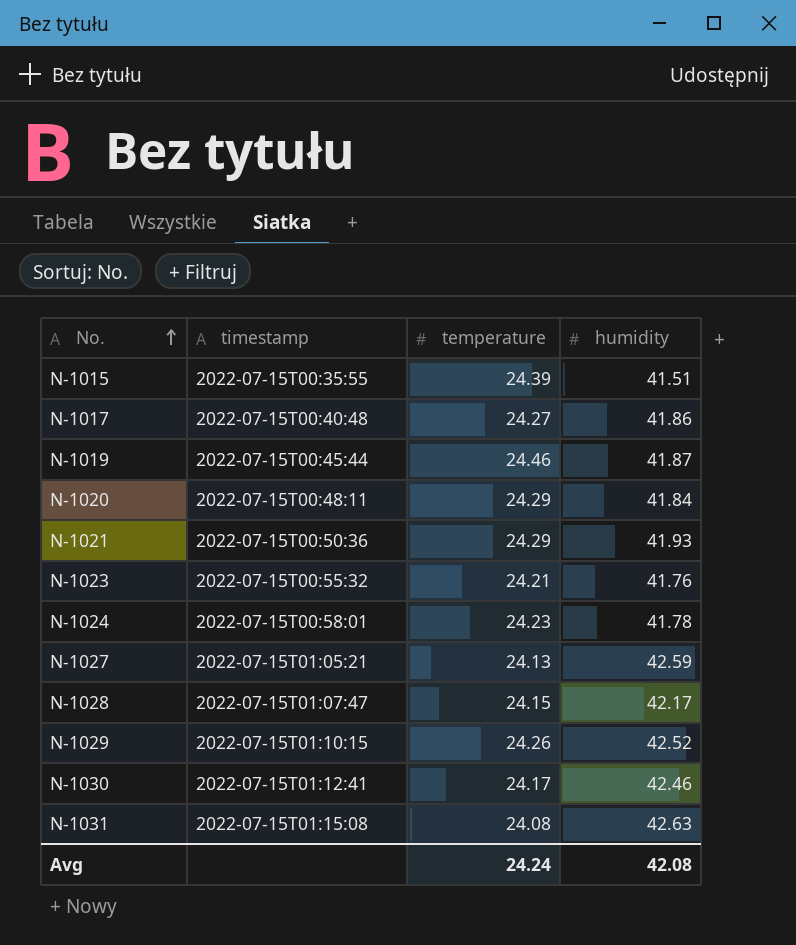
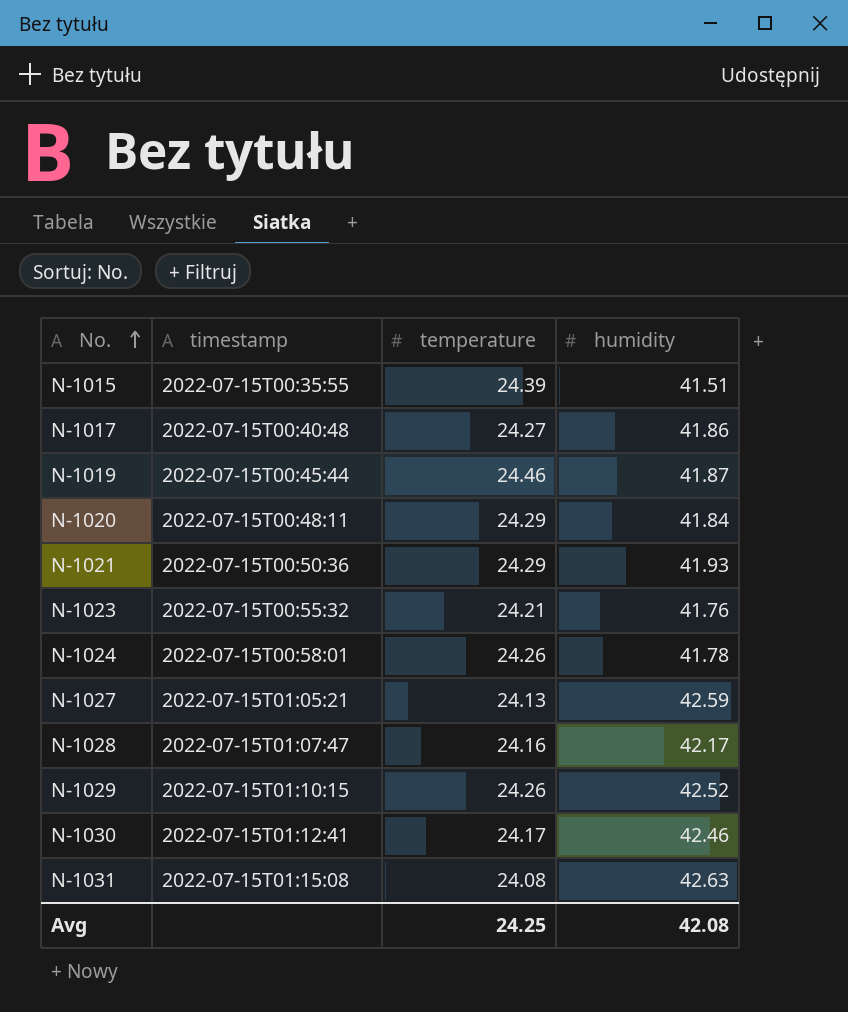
N-1024 | temperature: 24.23 -> 24.26
N-1028 | temperature: 24.15 -> 24.16
Avg | temperature: 24.24 -> 24.25

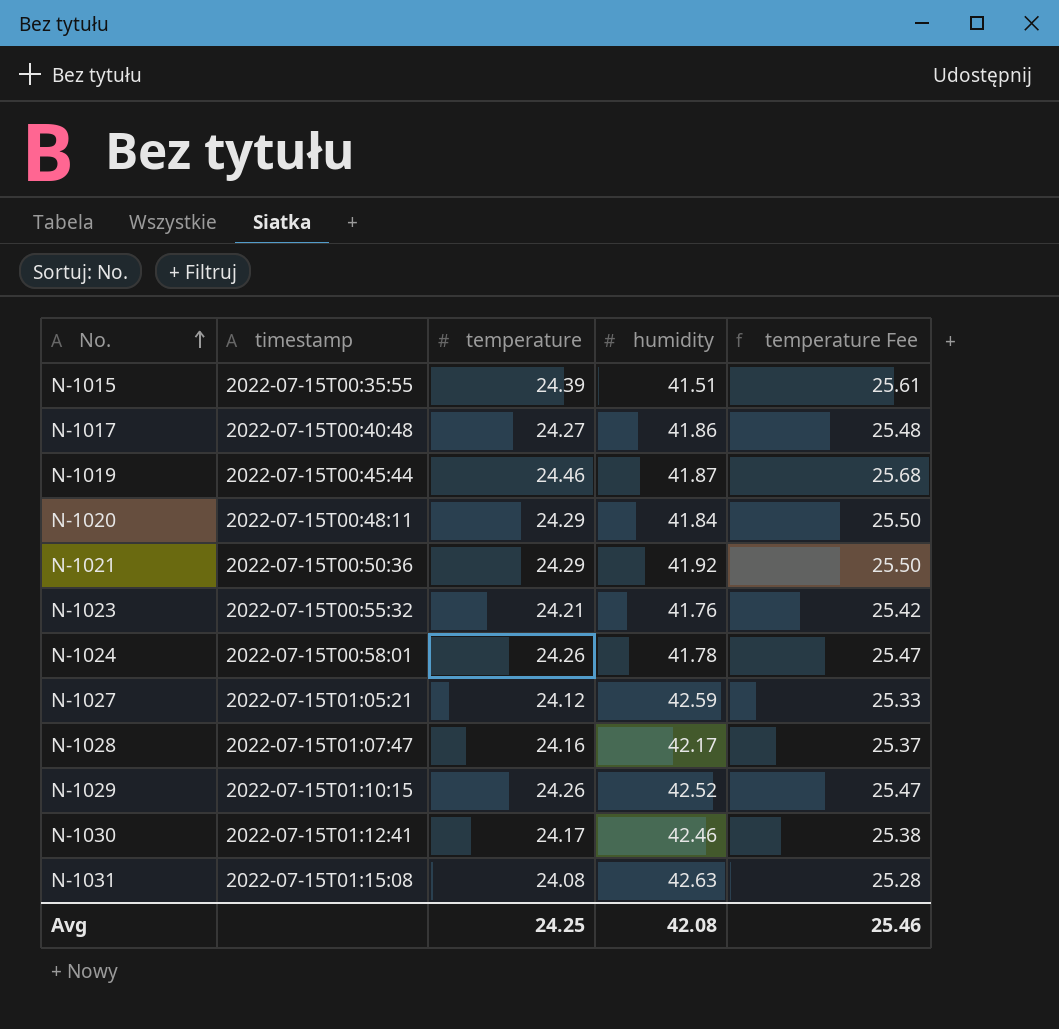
column temperature Fee | formula: none -> [temperature] * 1.05
N-1021 | humidity: 41.93 -> 41.92
N-1027 | temperature: 24.13 -> 24.12

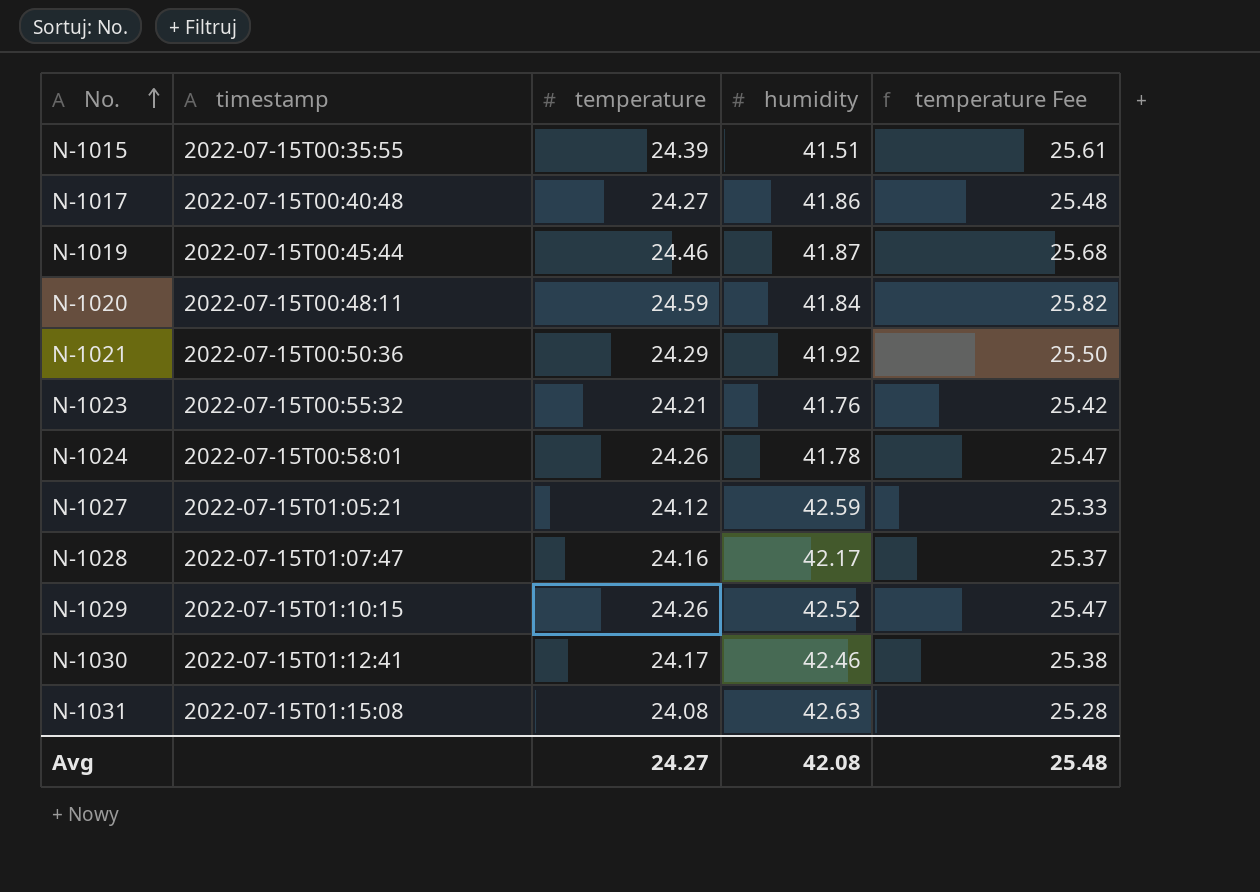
N-1020 | temperature: 24.29 -> 24.59
N-1020 | temperature Fee: 25.50 -> 25.82
Avg | temperature: 24.25 -> 24.27
Avg | temperature Fee: 25.46 -> 25.48

